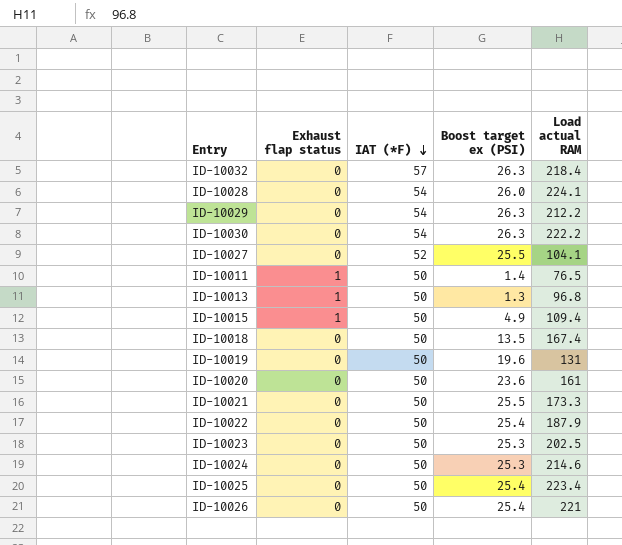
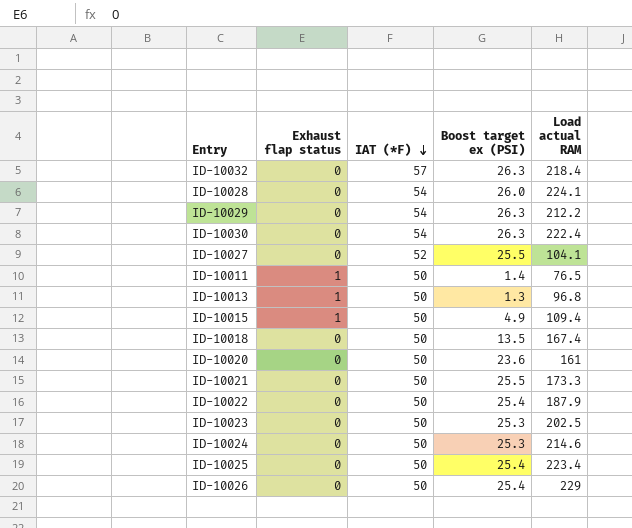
row ID-10019: 0 | 50 | 19.6 | 131 -> none
ID-10030 | Load actual RAM: 222.2 -> 222.4
ID-10026 | Load actual RAM: 221 -> 229

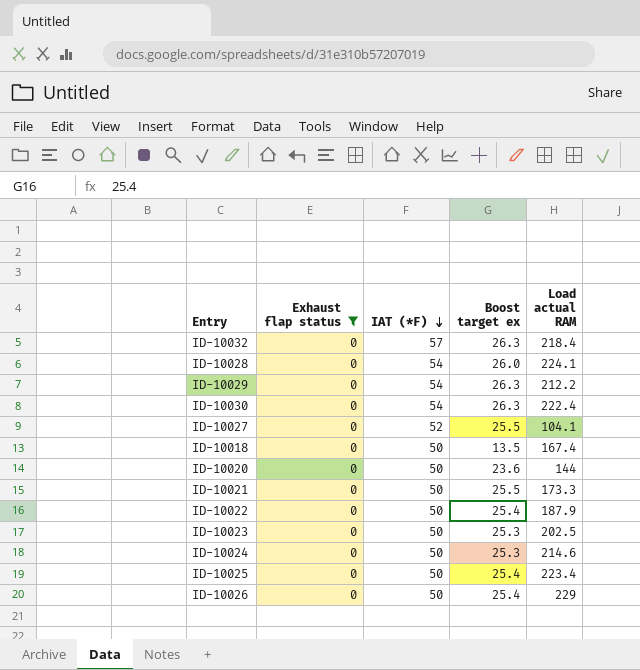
filter: none -> Exhaust flap status = 0
column name: Boost target ex (PSI) -> Boost target ex
ID-10020 | Load actual RAM: 161 -> 144

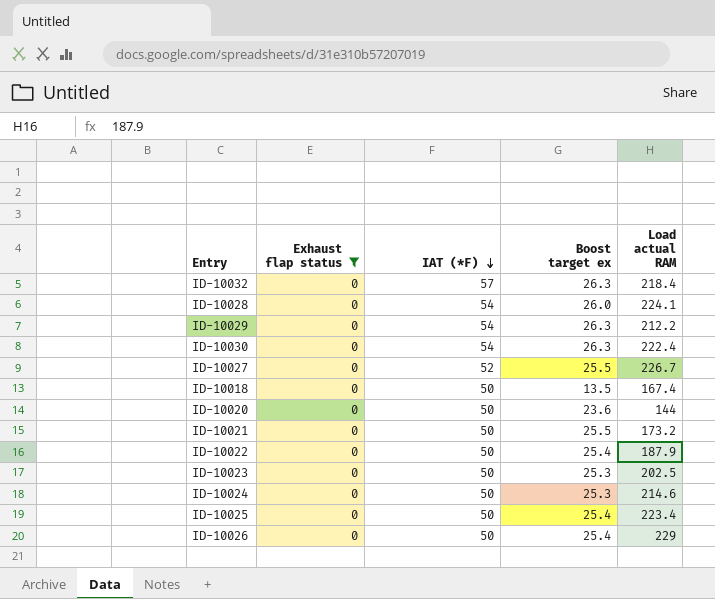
ID-10027 | Load actual RAM: 104.1 -> 226.7
ID-10021 | Load actual RAM: 173.3 -> 173.2

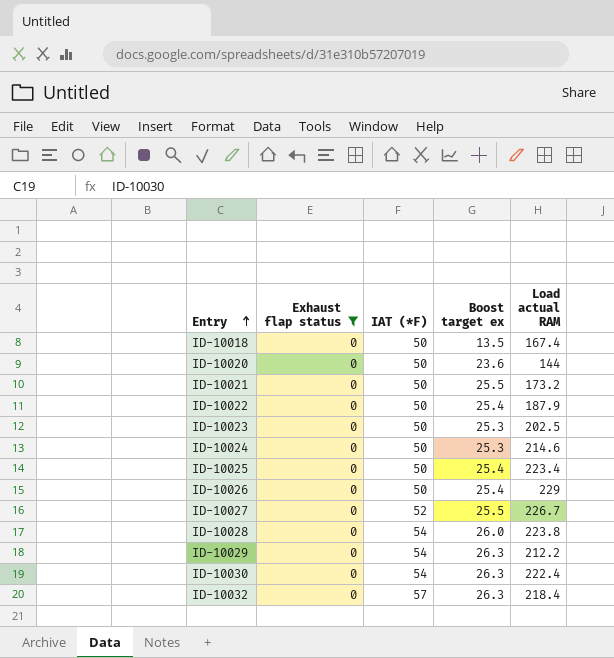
row order: IAT (*F) descending -> Entry ascending
ID-10028 | Load actual RAM: 224.1 -> 223.8

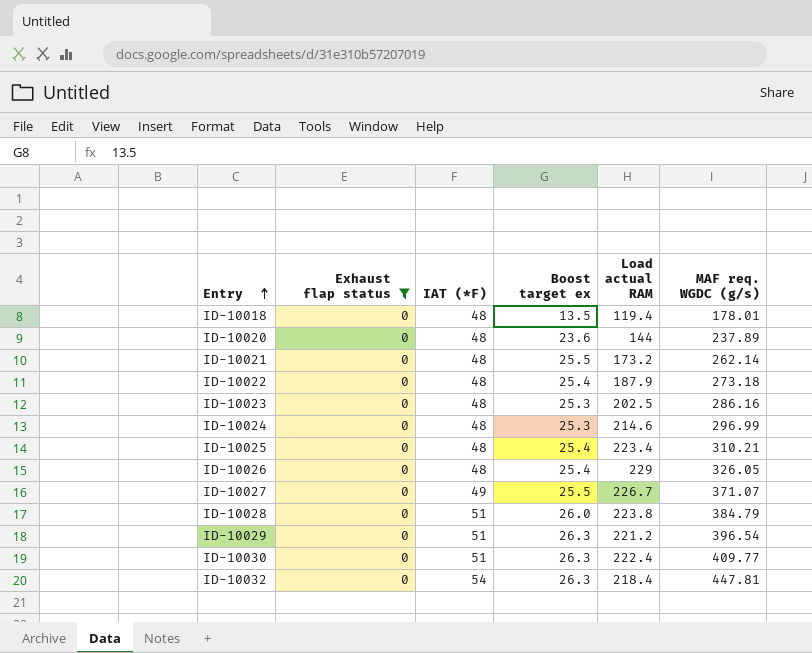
column MAF req. WGDC (g/s) | position: none -> 6
ID-10018 | IAT (*F): 50 -> 48
ID-10018 | Load actual RAM: 167.4 -> 119.4
ID-10020 | IAT (*F): 50 -> 48
ID-10021 | IAT (*F): 50 -> 48
ID-10022 | IAT (*F): 50 -> 48
ID-10023 | IAT (*F): 50 -> 48
ID-10024 | IAT (*F): 50 -> 48
ID-10025 | IAT (*F): 50 -> 48
ID-10026 | IAT (*F): 50 -> 48
ID-10027 | IAT (*F): 52 -> 49
ID-10028 | IAT (*F): 54 -> 51
ID-10029 | IAT (*F): 54 -> 51
ID-10029 | Load actual RAM: 212.2 -> 221.2
ID-10030 | IAT (*F): 54 -> 51
ID-10032 | IAT (*F): 57 -> 54

